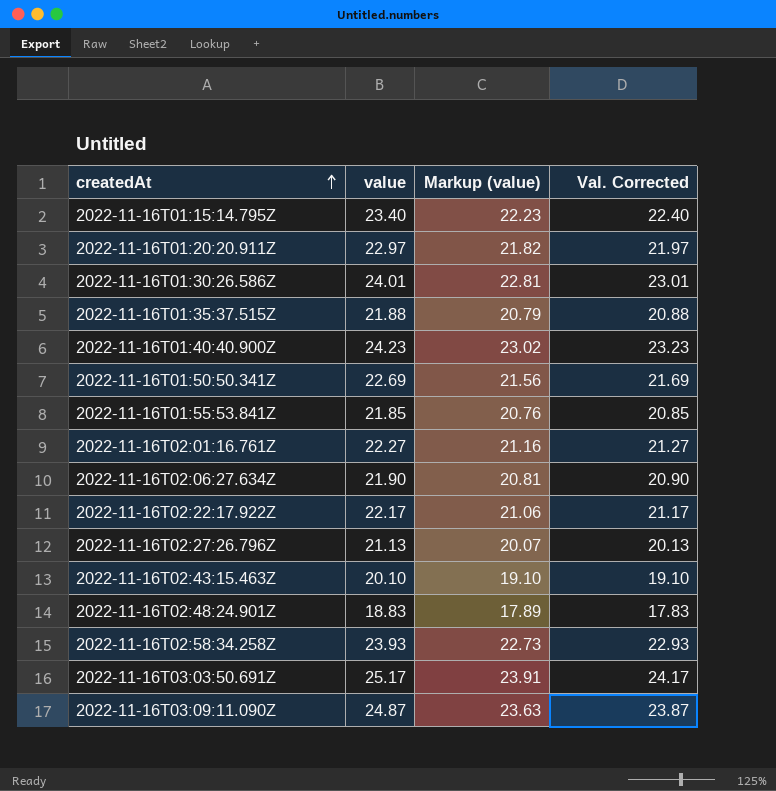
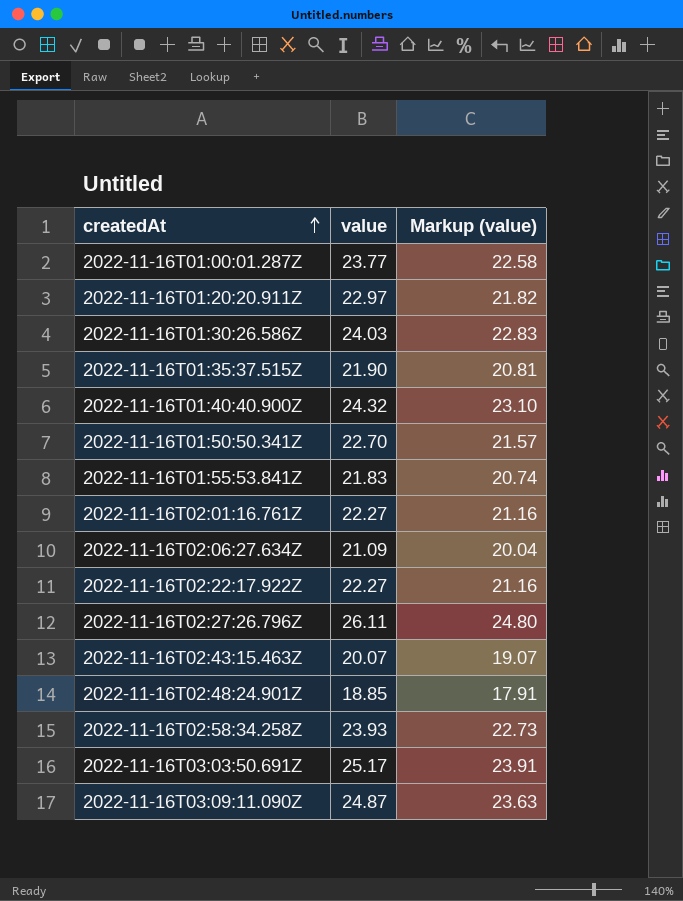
column Val. Corrected | formula: [value] - 1 -> none
row 2022-11-16T01:15:14.795Z: 23.40 | 22.23 | 22.40 -> none
row 2022-11-16T01:00:01.287Z: none -> 23.77 | 22.58
2022-11-16T01:30:26.586Z | value: 24.01 -> 24.03
2022-11-16T01:30:26.586Z | Markup (value): 22.81 -> 22.83
2022-11-16T01:35:37.515Z | value: 21.88 -> 21.90
2022-11-16T01:35:37.515Z | Markup (value): 20.79 -> 20.81
2022-11-16T01:40:40.900Z | value: 24.23 -> 24.32
2022-11-16T01:40:40.900Z | Markup (value): 23.02 -> 23.10
2022-11-16T01:50:50.341Z | value: 22.69 -> 22.70
2022-11-16T01:50:50.341Z | Markup (value): 21.56 -> 21.57
2022-11-16T01:55:53.841Z | value: 21.85 -> 21.83
2022-11-16T01:55:53.841Z | Markup (value): 20.76 -> 20.74
2022-11-16T02:06:27.634Z | value: 21.90 -> 21.09
2022-11-16T02:06:27.634Z | Markup (value): 20.81 -> 20.04
2022-11-16T02:22:17.922Z | value: 22.17 -> 22.27
2022-11-16T02:22:17.922Z | Markup (value): 21.06 -> 21.16
2022-11-16T02:27:26.796Z | value: 21.13 -> 26.11
2022-11-16T02:27:26.796Z | Markup (value): 20.07 -> 24.80
2022-11-16T02:43:15.463Z | value: 20.10 -> 20.07
2022-11-16T02:43:15.463Z | Markup (value): 19.10 -> 19.07
2022-11-16T02:48:24.901Z | value: 18.83 -> 18.85
2022-11-16T02:48:24.901Z | Markup (value): 17.89 -> 17.91

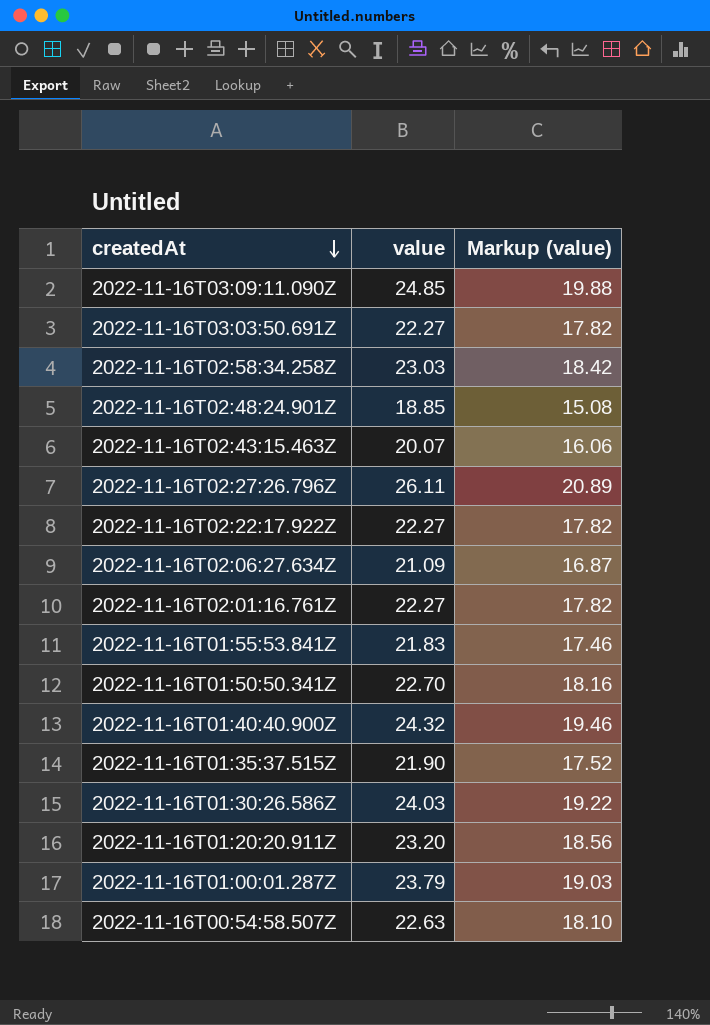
row order: createdAt ascending -> createdAt descending
column Markup (value) | formula: [value] * 0.95 -> [value] * 0.8
2022-11-16T03:09:11.090Z | value: 24.87 -> 24.85
2022-11-16T03:03:50.691Z | value: 25.17 -> 22.27
2022-11-16T02:58:34.258Z | value: 23.93 -> 23.03
2022-11-16T01:20:20.911Z | value: 22.97 -> 23.20
2022-11-16T01:00:01.287Z | value: 23.77 -> 23.79
row 2022-11-16T00:54:58.507Z: none -> 22.63 | 18.10

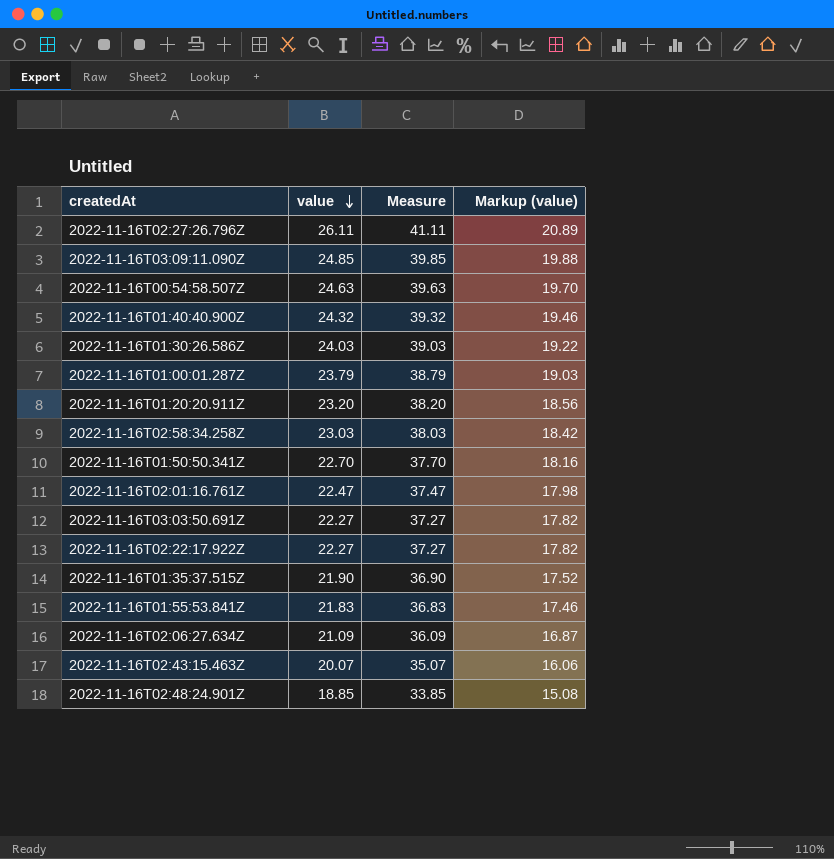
row order: createdAt descending -> value descending
column Measure | formula: none -> [value] + 15
2022-11-16T00:54:58.507Z | value: 22.63 -> 24.63
2022-11-16T00:54:58.507Z | Markup (value): 18.10 -> 19.70
2022-11-16T02:01:16.761Z | value: 22.27 -> 22.47
2022-11-16T02:01:16.761Z | Markup (value): 17.82 -> 17.98

